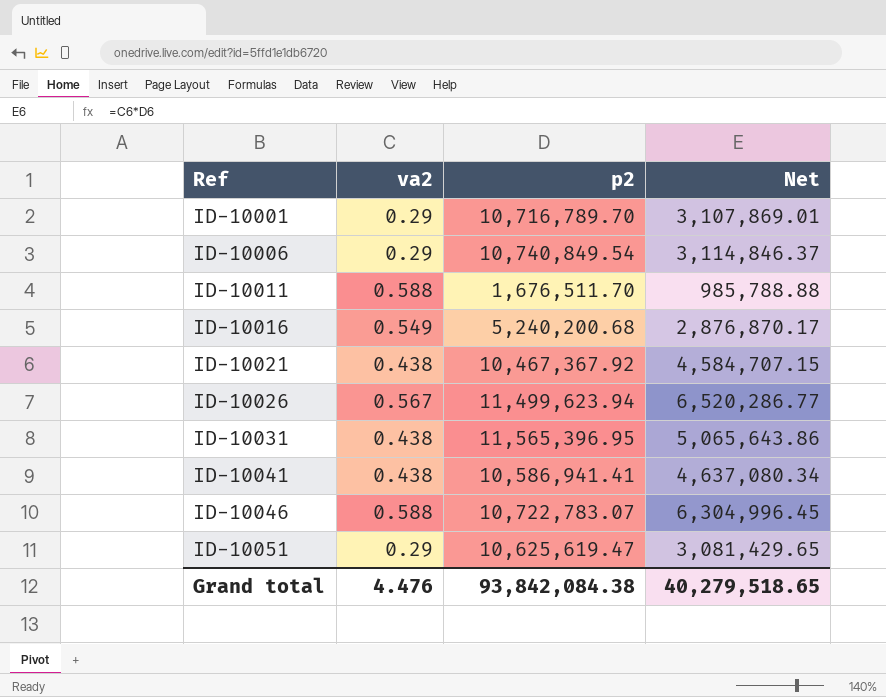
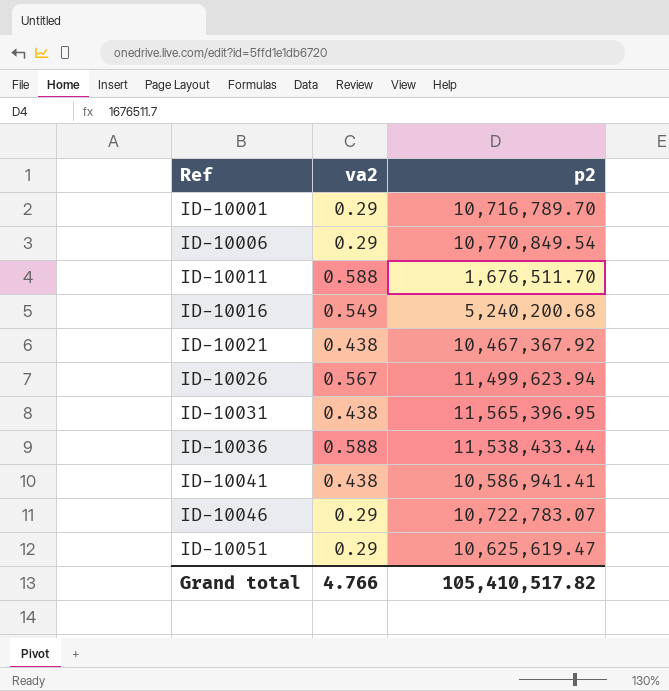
column Net | formula: [va2] * [p2] -> none
ID-10006 | p2: 10,740,849.54 -> 10,770,849.54
row ID-10036: none -> 0.588 | 11,538,433.44
ID-10046 | va2: 0.588 -> 0.29
Grand total | va2: 4.476 -> 4.766
Grand total | p2: 93,842,084.38 -> 105,410,517.82

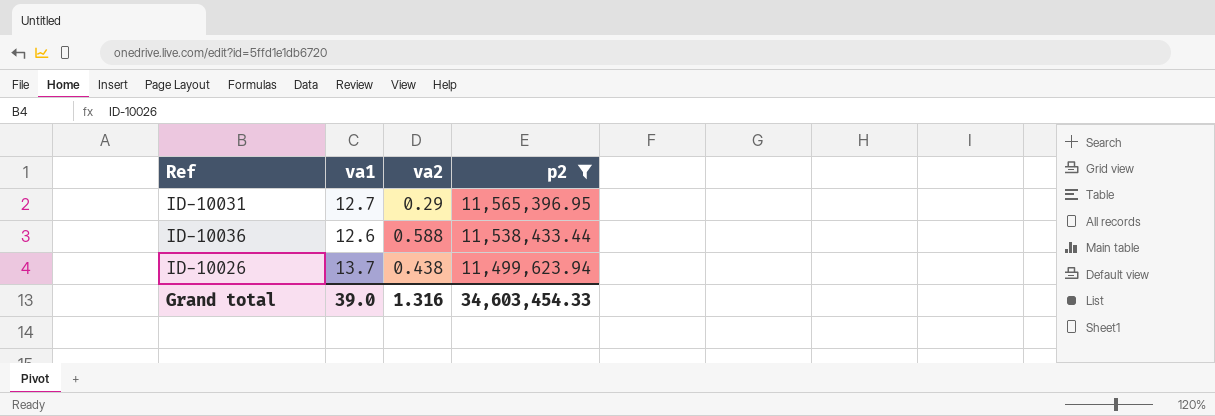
filter: none -> p2 >= 11,499,623.94
row order: Ref ascending -> p2 descending
column va1 | position: none -> 2
ID-10031 | va2: 0.438 -> 0.29
ID-10026 | va2: 0.567 -> 0.438
Grand total | va2: 4.766 -> 1.316
Grand total | p2: 105,410,517.82 -> 34,603,454.33

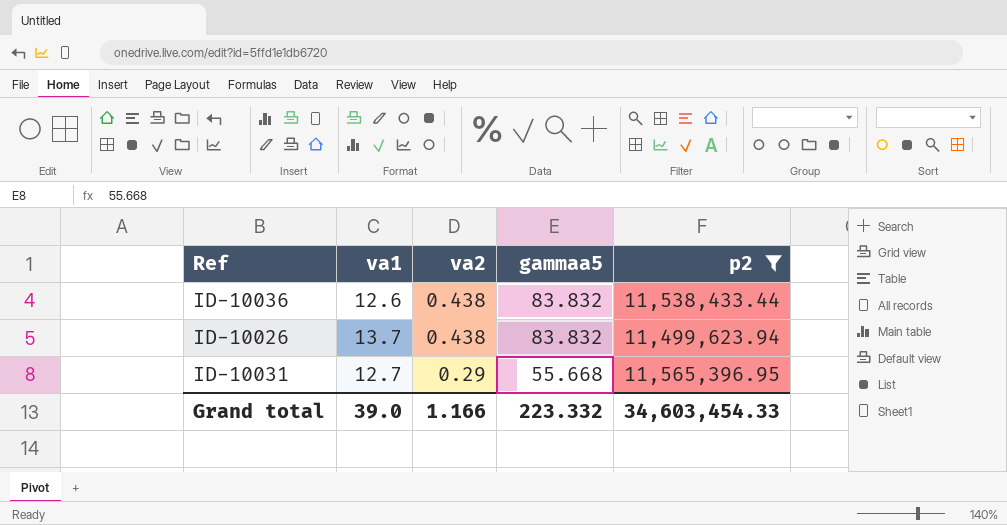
row order: p2 descending -> va2 descending
column gammaa5 | position: none -> 4
ID-10036 | va2: 0.588 -> 0.438
Grand total | va2: 1.316 -> 1.166

